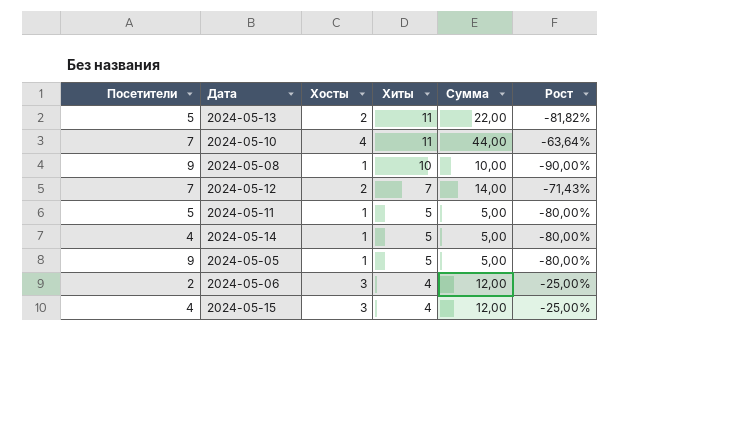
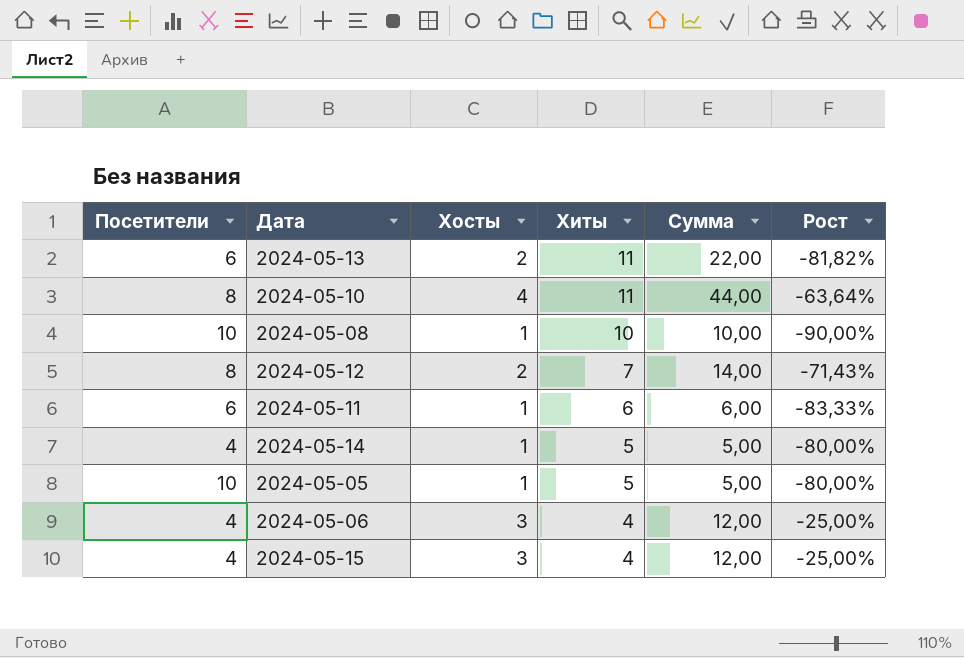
2024-05-13 | Посетители: 5 -> 6
2024-05-10 | Посетители: 7 -> 8
2024-05-08 | Посетители: 9 -> 10
2024-05-12 | Посетители: 7 -> 8
2024-05-11 | Посетители: 5 -> 6
2024-05-11 | Хиты: 5 -> 6
2024-05-11 | Сумма: 5,00 -> 6,00
2024-05-11 | Рост: -80,00% -> -83,33%
2024-05-05 | Посетители: 9 -> 10
2024-05-06 | Посетители: 2 -> 4

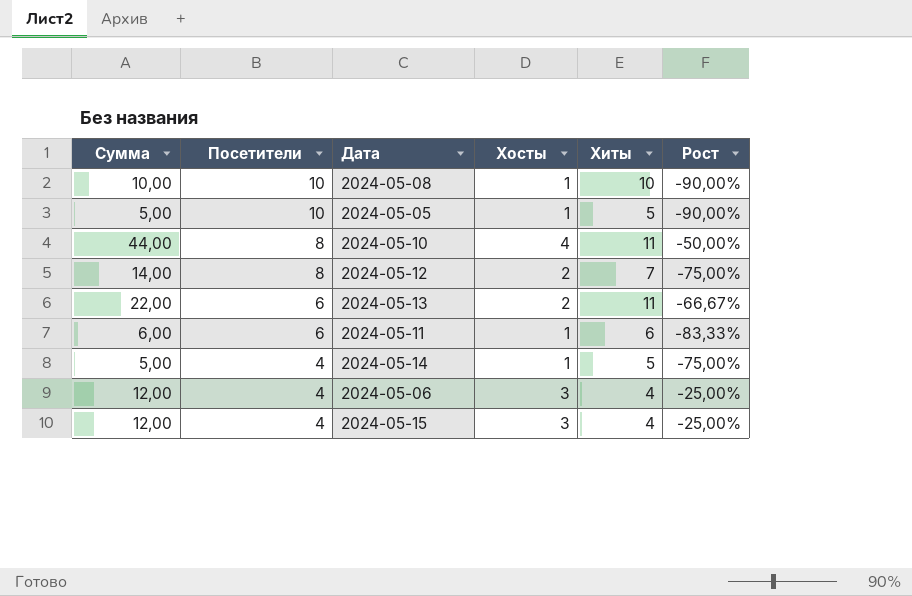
row order: Хиты descending -> Посетители descending
column Сумма | position: 5 -> 1
column Рост | formula: ([Хосты] - [Хиты]) / [Хиты] -> ([Хосты] - [Посетители]) / [Посетители]

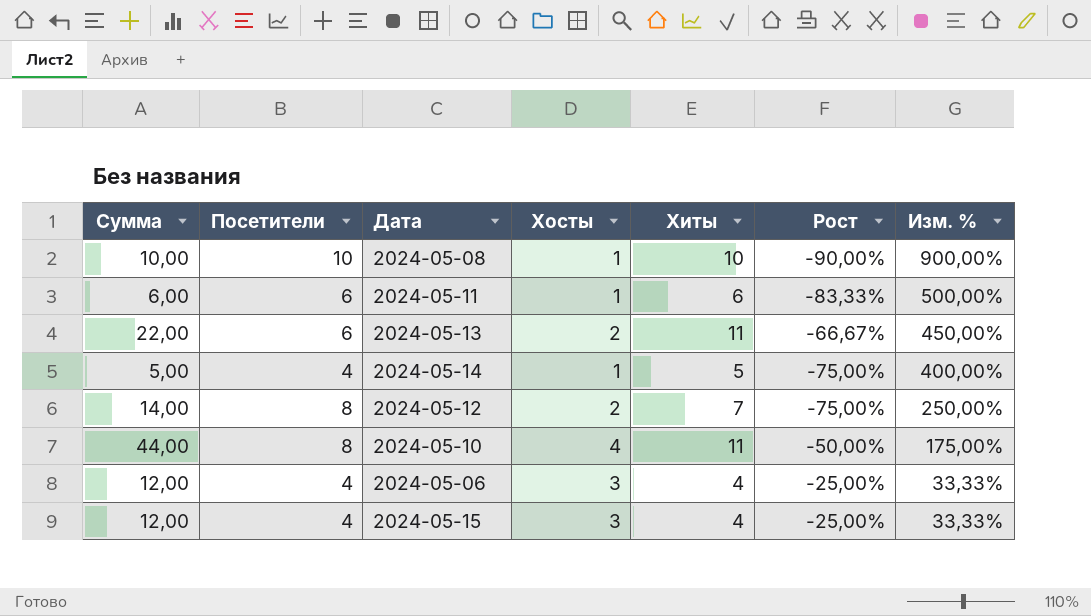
row order: Посетители descending -> Изм. % descending
column Изм. % | formula: none -> ([Хиты] - [Хосты]) / [Хосты]
row 2024-05-05: 5,00 | 10 | 1 | 5 | -90,00% -> none

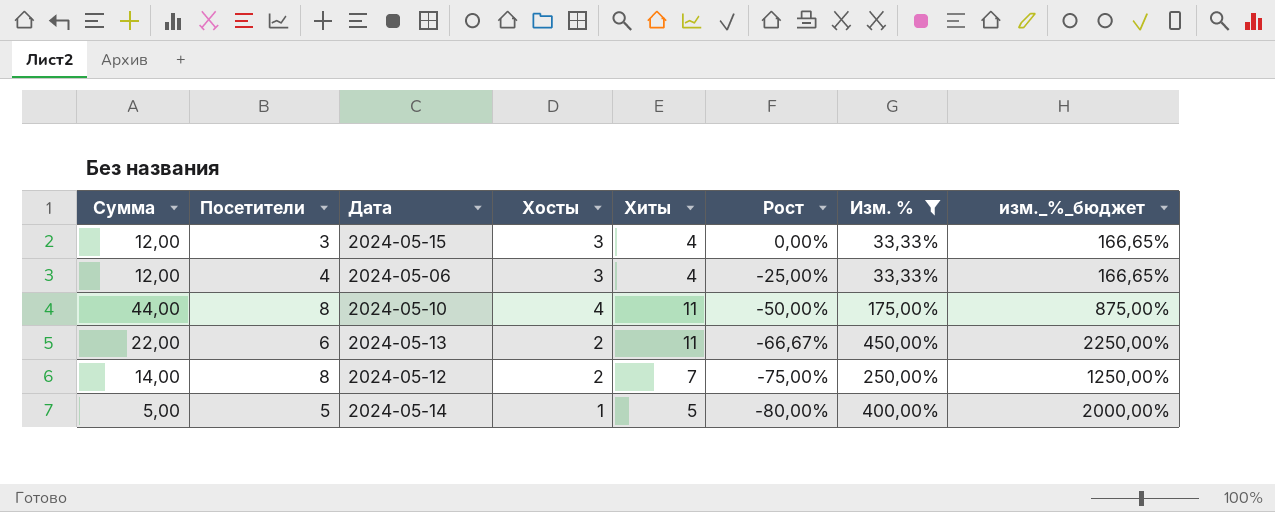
filter: none -> Изм. % <= 450,00%
row order: Изм. % descending -> Рост descending
column изм._%_бюджет | formula: none -> [Изм. %] * 5
2024-05-15 | Посетители: 4 -> 3
2024-05-15 | Рост: -25,00% -> 0,00%
2024-05-14 | Посетители: 4 -> 5
2024-05-14 | Рост: -75,00% -> -80,00%

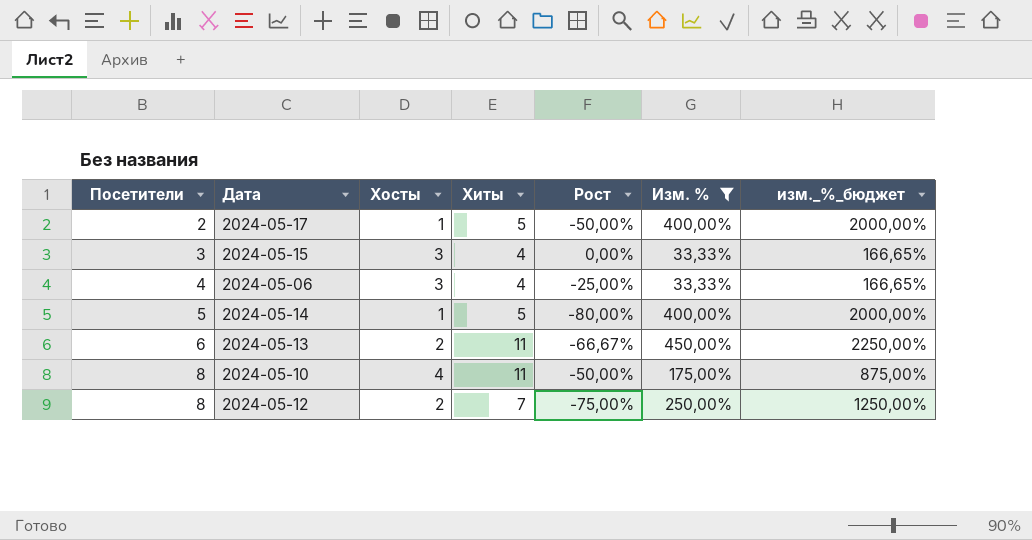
row order: Рост descending -> Посетители ascending
column Сумма | formula: [Хосты] * [Хиты] -> none
row 2024-05-17: none -> 2 | 1 | 5 | -50,00% | 400,00% | 2000,00%

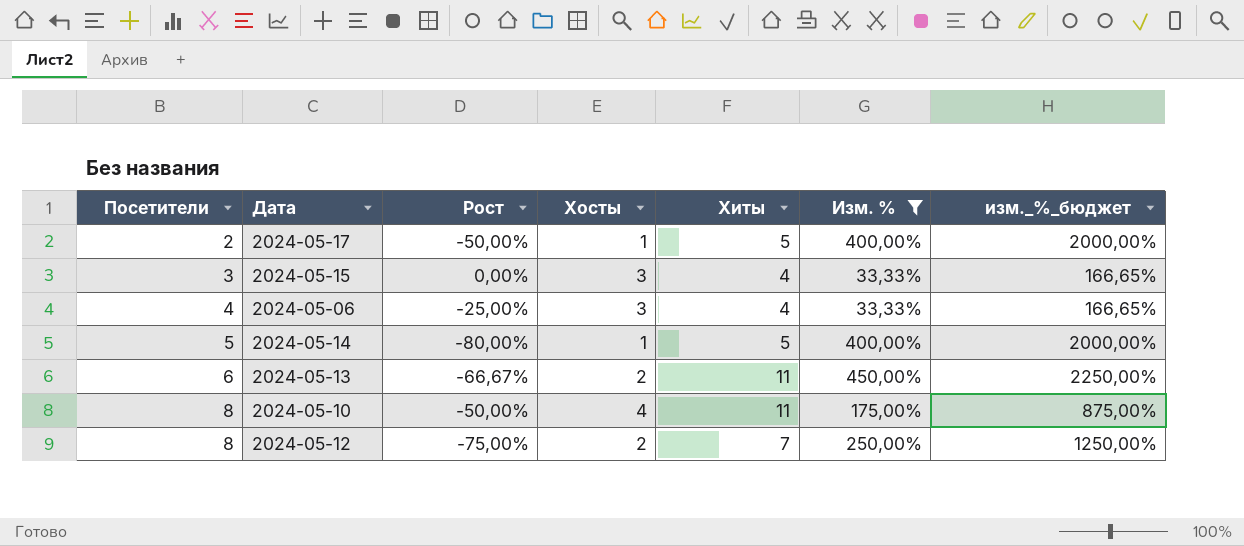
column Рост | position: 5 -> 3

